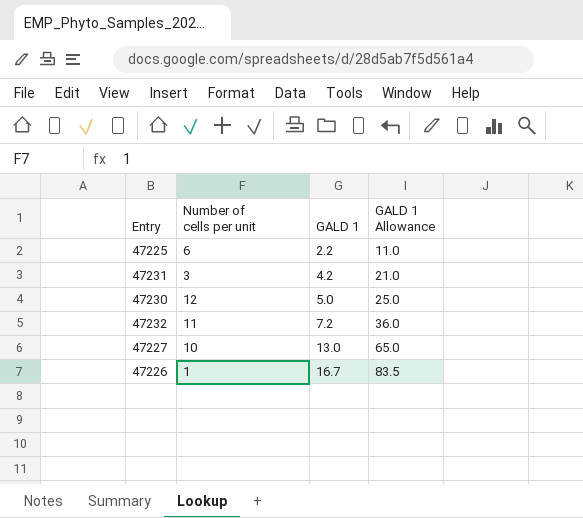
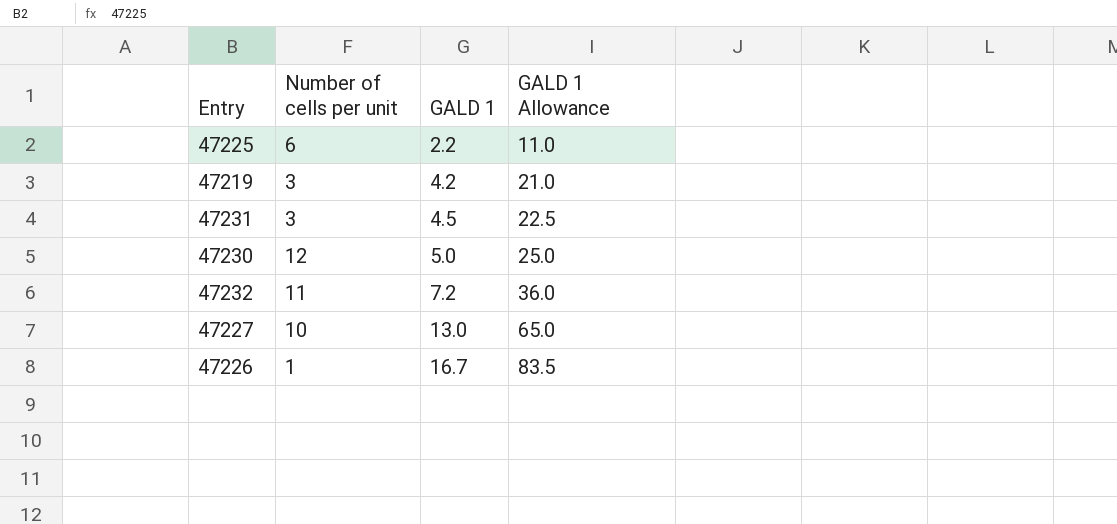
row 47219: none -> 3 | 4.2 | 21.0
47231 | GALD 1: 4.2 -> 4.5
47231 | GALD 1 Allowance: 21.0 -> 22.5

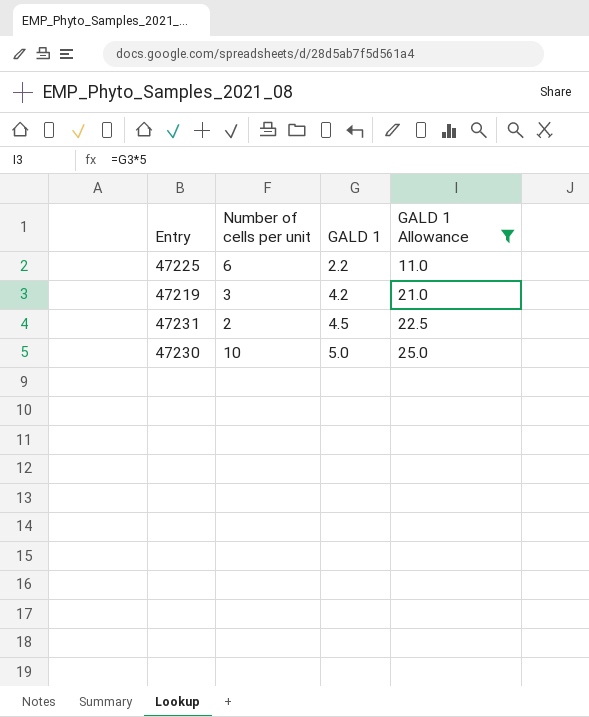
filter: none -> GALD 1 Allowance <= 25.0
47231 | Number of cells per unit: 3 -> 2
47230 | Number of cells per unit: 12 -> 10

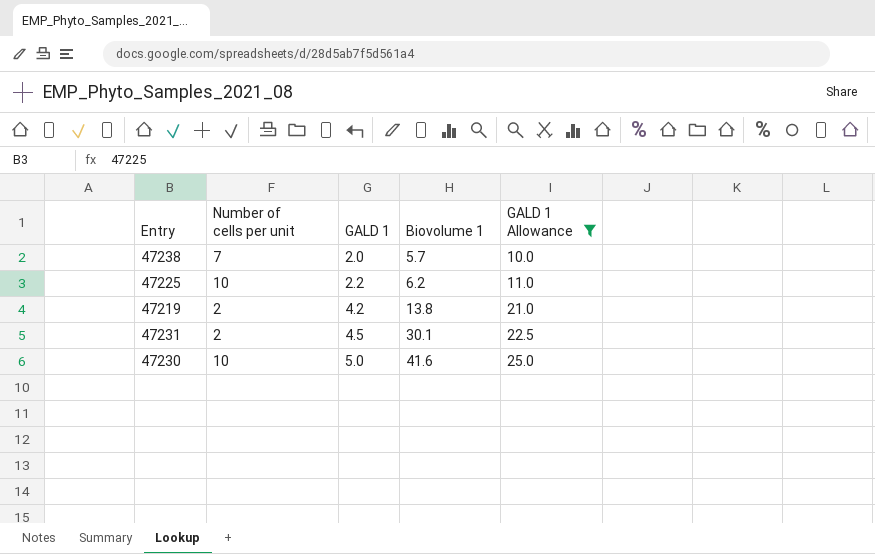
column Biovolume 1 | position: none -> 4
row 47238: none -> 7 | 2.0 | 5.7 | 10.0
47225 | Number of cells per unit: 6 -> 10
47219 | Number of cells per unit: 3 -> 2

